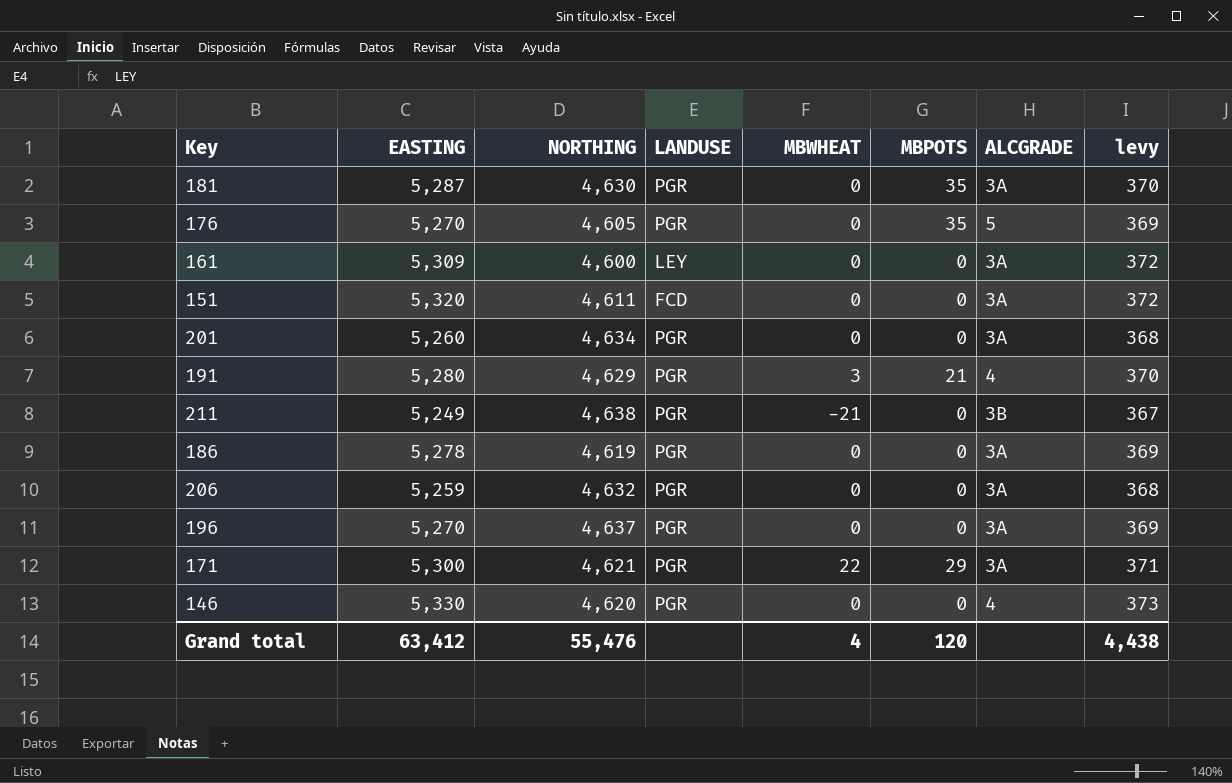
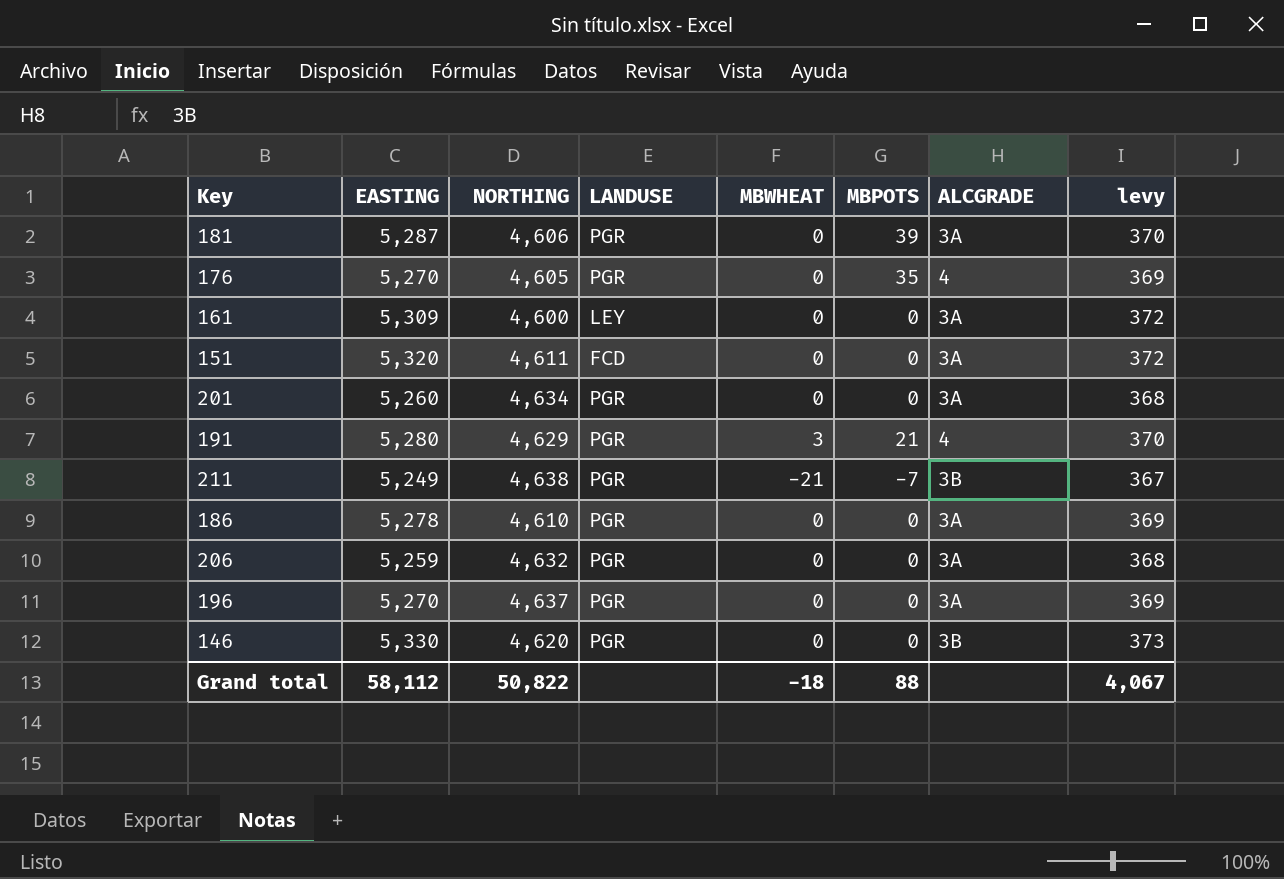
row 171: 5,300 | 4,621 | PGR | 22 | 29 | 3A | 371 -> none
181 | NORTHING: 4,630 -> 4,606
181 | MBPOTS: 35 -> 39
176 | ALCGRADE: 5 -> 4
211 | MBPOTS: 0 -> -7
186 | NORTHING: 4,619 -> 4,610
146 | ALCGRADE: 4 -> 3B
Grand total | EASTING: 63,412 -> 58,112
Grand total | NORTHING: 55,476 -> 50,822
Grand total | MBWHEAT: 4 -> -18
Grand total | MBPOTS: 120 -> 88
Grand total | levy: 4,438 -> 4,067

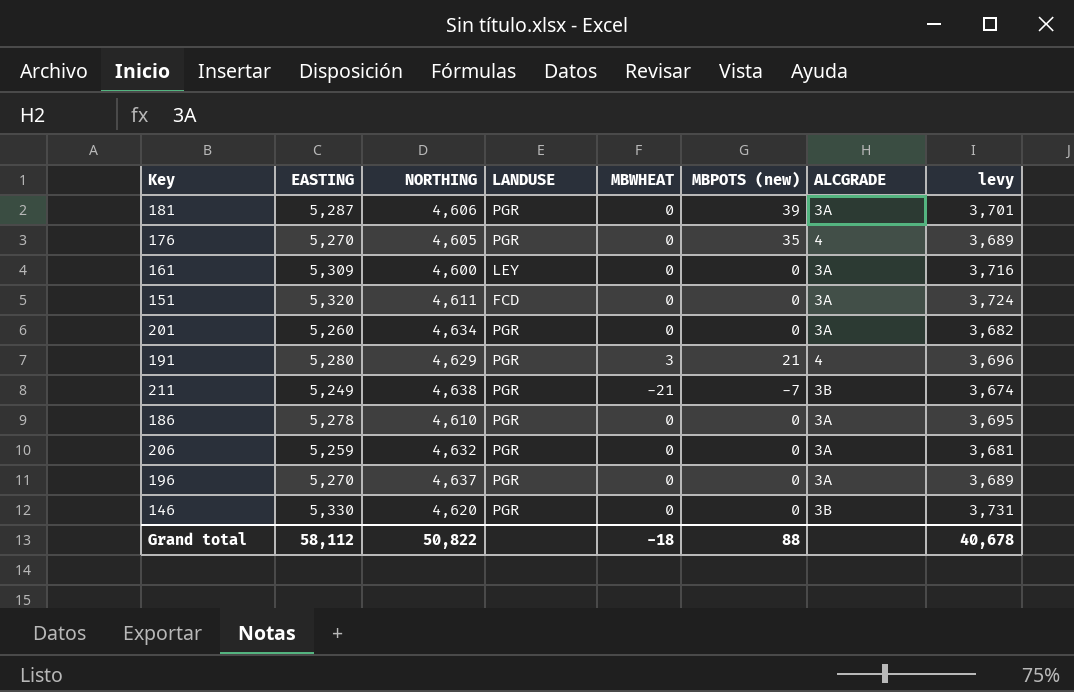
column name: MBPOTS -> MBPOTS (new)
column levy | formula: [EASTING] * 0.07 -> [EASTING] * 0.7
Grand total | levy: 4,067 -> 40,678

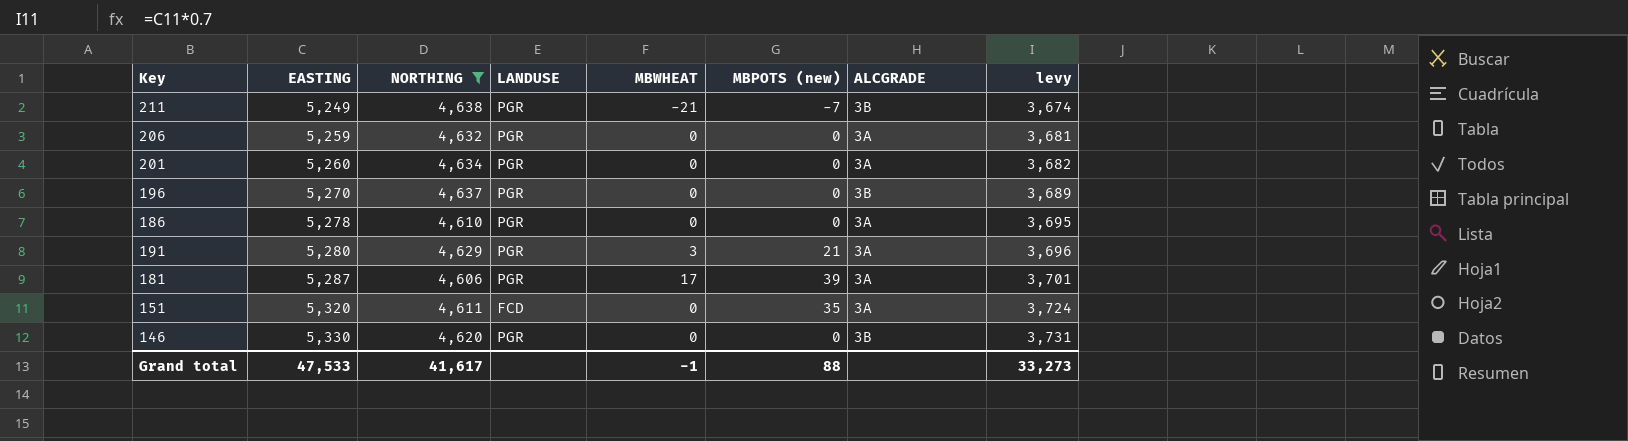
filter: none -> NORTHING >= 4,606
row order: none -> EASTING ascending
196 | ALCGRADE: 3A -> 3B
191 | ALCGRADE: 4 -> 3A
181 | MBWHEAT: 0 -> 17
151 | MBPOTS (new): 0 -> 35
Grand total | EASTING: 58,112 -> 47,533
Grand total | NORTHING: 50,822 -> 41,617
Grand total | MBWHEAT: -18 -> -1
Grand total | levy: 40,678 -> 33,273

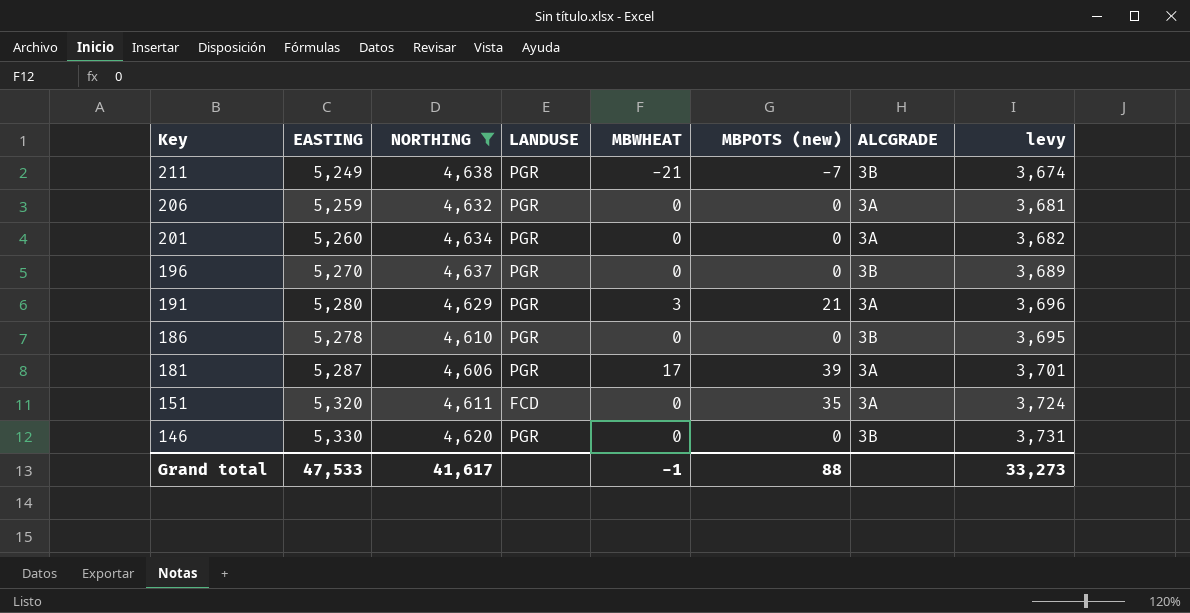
row order: EASTING ascending -> Key descending
186 | ALCGRADE: 3A -> 3B

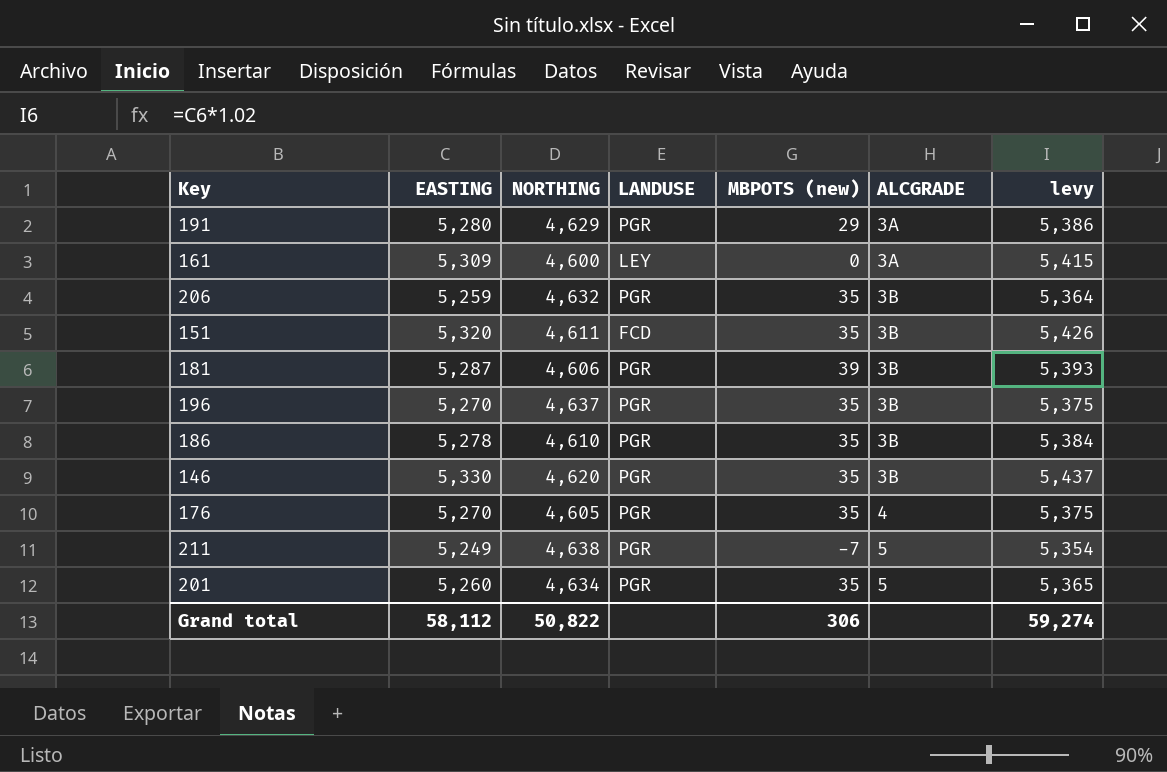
filter: NORTHING >= 4,606 -> none
row order: Key descending -> ALCGRADE ascending
column MBWHEAT | position: 5 -> none
column levy | formula: [EASTING] * 0.7 -> [EASTING] * 1.02
191 | MBPOTS (new): 21 -> 29
206 | MBPOTS (new): 0 -> 35
206 | ALCGRADE: 3A -> 3B
151 | ALCGRADE: 3A -> 3B
181 | ALCGRADE: 3A -> 3B
196 | MBPOTS (new): 0 -> 35
186 | MBPOTS (new): 0 -> 35
146 | MBPOTS (new): 0 -> 35
211 | ALCGRADE: 3B -> 5
201 | MBPOTS (new): 0 -> 35
201 | ALCGRADE: 3A -> 5
Grand total | EASTING: 47,533 -> 58,112
Grand total | NORTHING: 41,617 -> 50,822
Grand total | MBPOTS (new): 88 -> 306
Grand total | levy: 33,273 -> 59,274

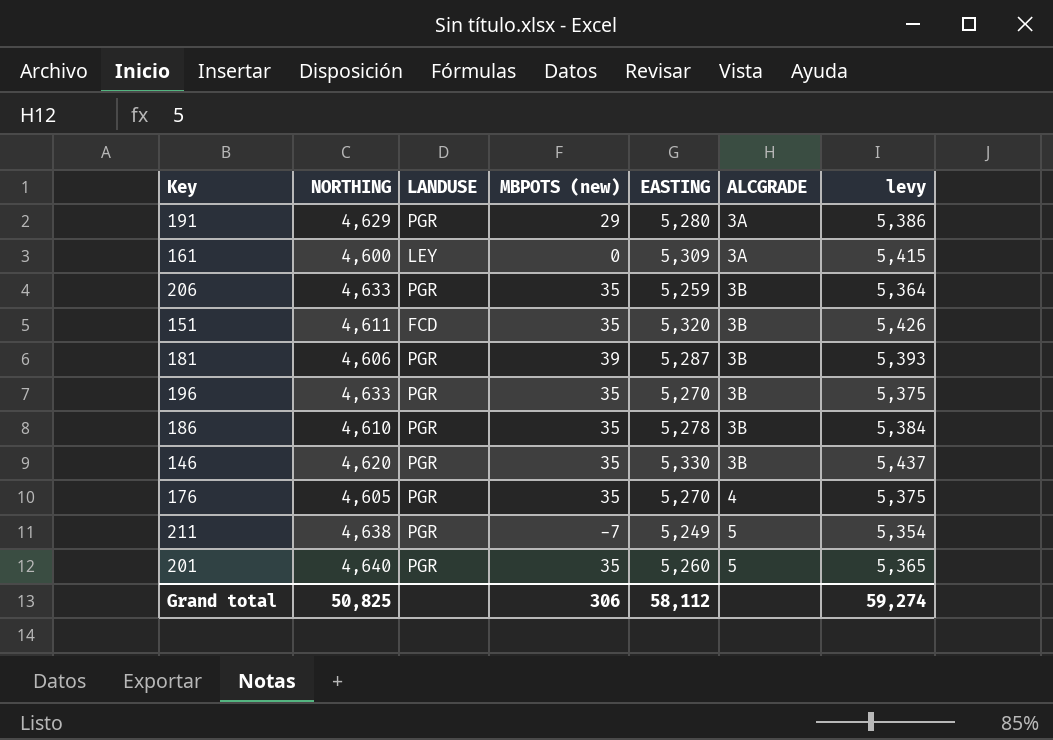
column EASTING | position: 2 -> 5
206 | NORTHING: 4,632 -> 4,633
196 | NORTHING: 4,637 -> 4,633
201 | NORTHING: 4,634 -> 4,640
Grand total | NORTHING: 50,822 -> 50,825

